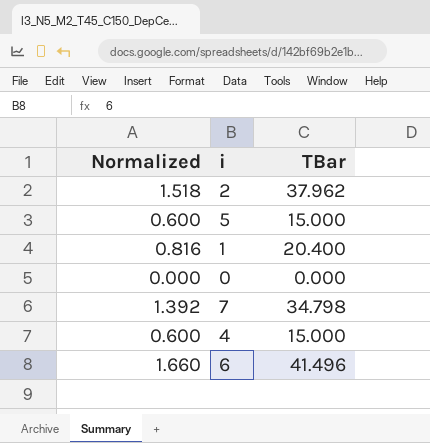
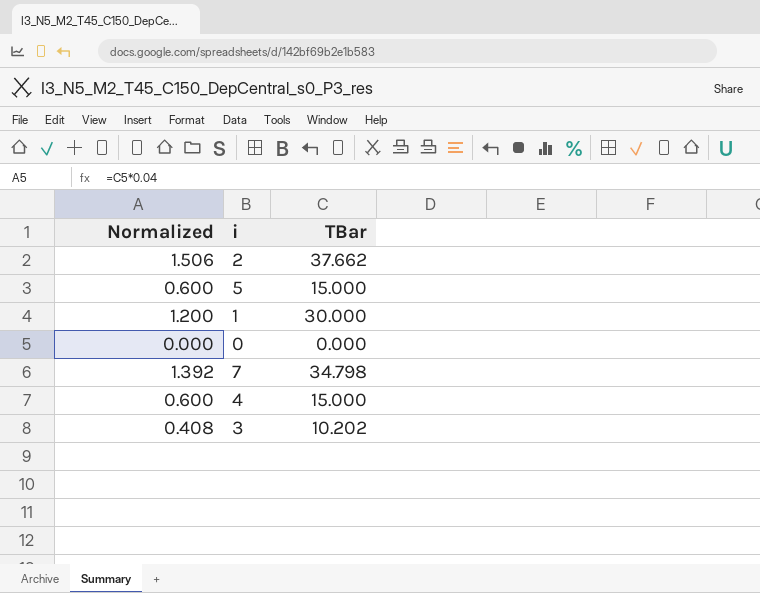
row 6: 1.660 | 41.496 -> none
2 | Normalized: 1.518 -> 1.506
2 | TBar: 37.962 -> 37.662
1 | Normalized: 0.816 -> 1.200
1 | TBar: 20.400 -> 30.000
row 3: none -> 0.408 | 10.202

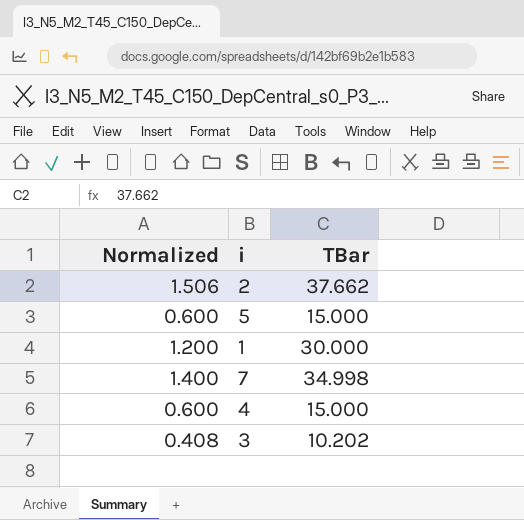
row 0: 0.000 | 0.000 -> none
7 | Normalized: 1.392 -> 1.400
7 | TBar: 34.798 -> 34.998

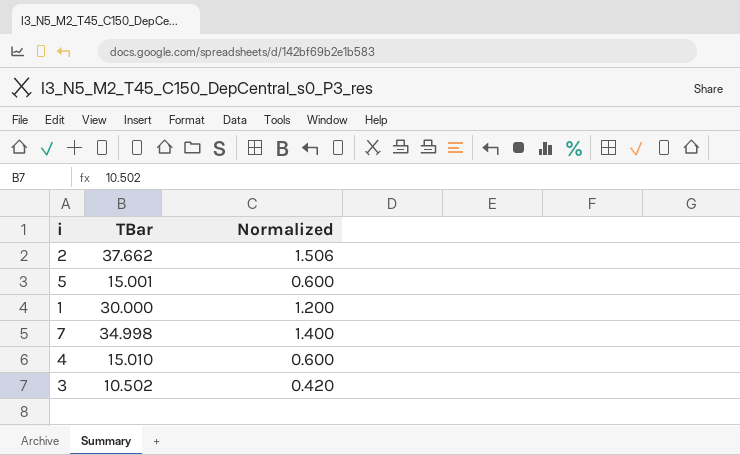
column Normalized | position: 1 -> 3
5 | TBar: 15.000 -> 15.001
4 | TBar: 15.000 -> 15.010
3 | TBar: 10.202 -> 10.502
3 | Normalized: 0.408 -> 0.420

